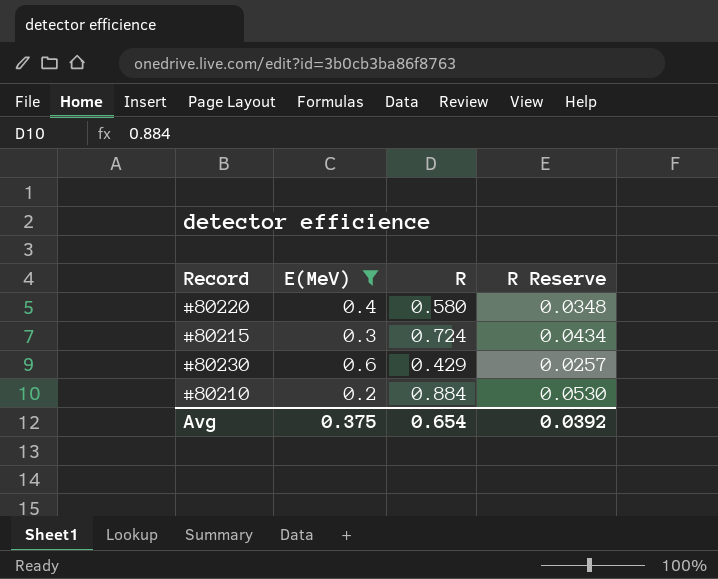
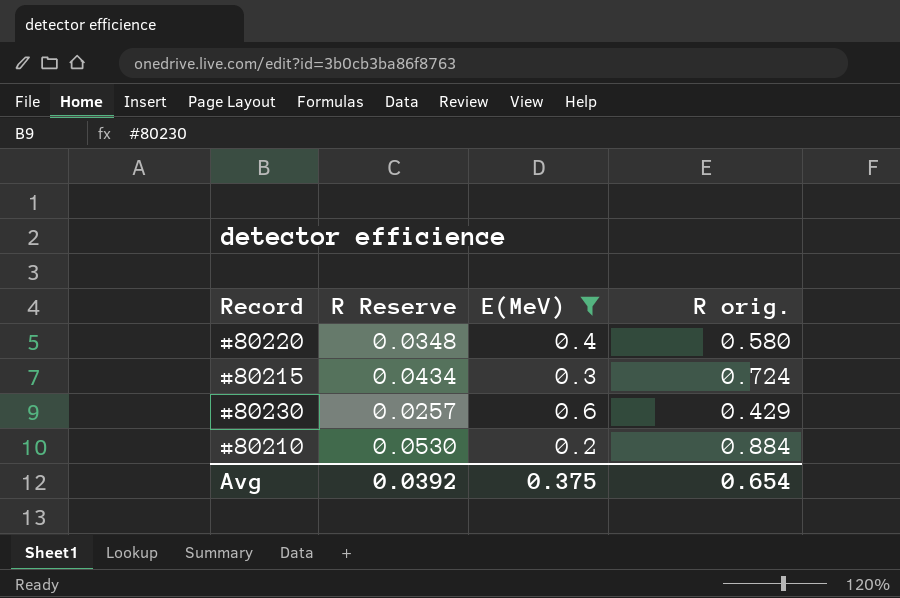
column R Reserve | position: 4 -> 2
column name: R -> R orig.

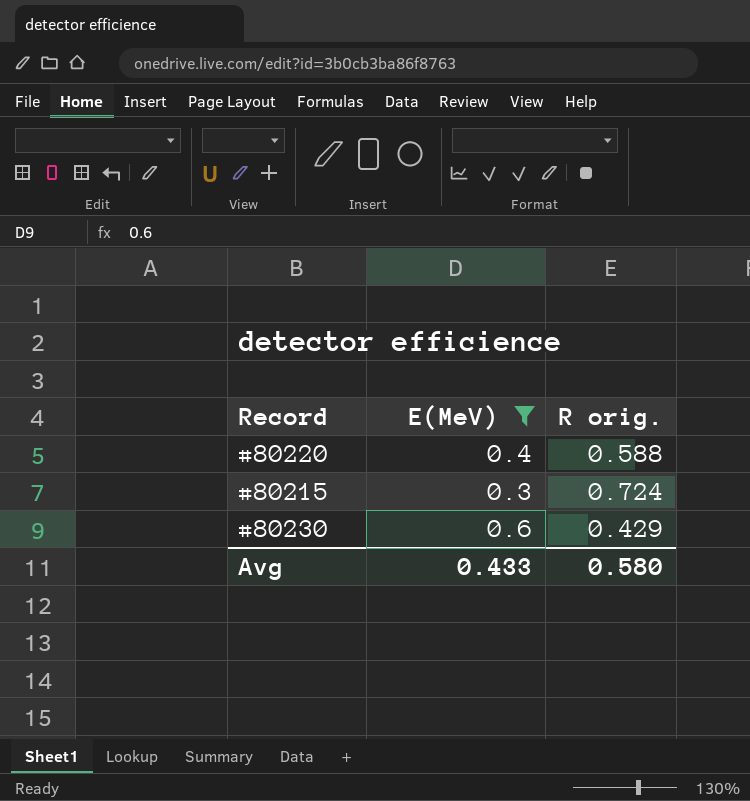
column R Reserve | formula: [R orig.] * 0.06 -> none
row #80210: 0.0530 | 0.2 | 0.884 -> none
#80220 | R orig.: 0.580 -> 0.588
Avg | E(MeV): 0.375 -> 0.433
Avg | R orig.: 0.654 -> 0.580

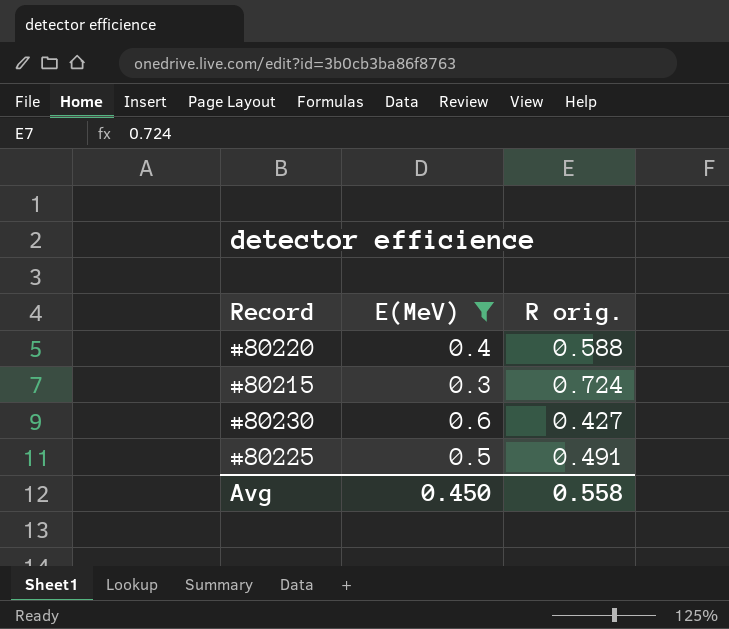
#80230 | R orig.: 0.429 -> 0.427
row #80225: none -> 0.5 | 0.491
Avg | E(MeV): 0.433 -> 0.450
Avg | R orig.: 0.580 -> 0.558

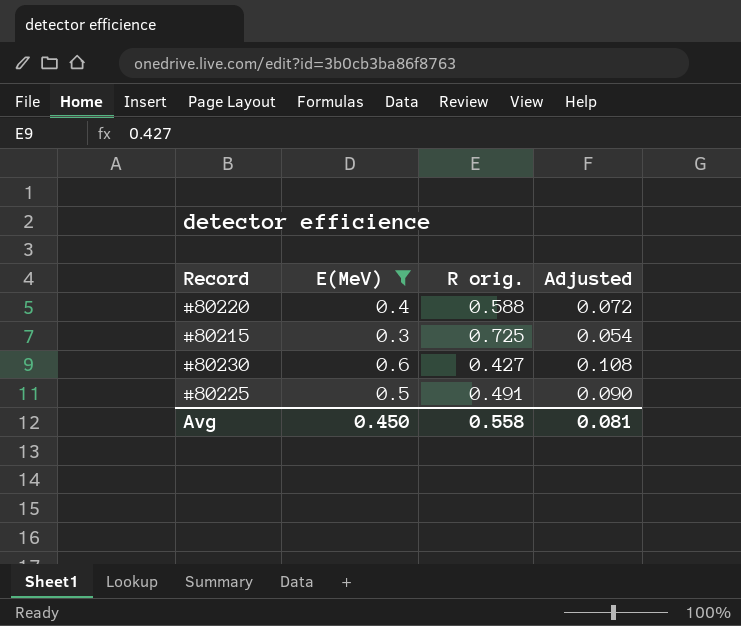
column Adjusted | formula: none -> [E(MeV)] * 0.18
#80215 | R orig.: 0.724 -> 0.725

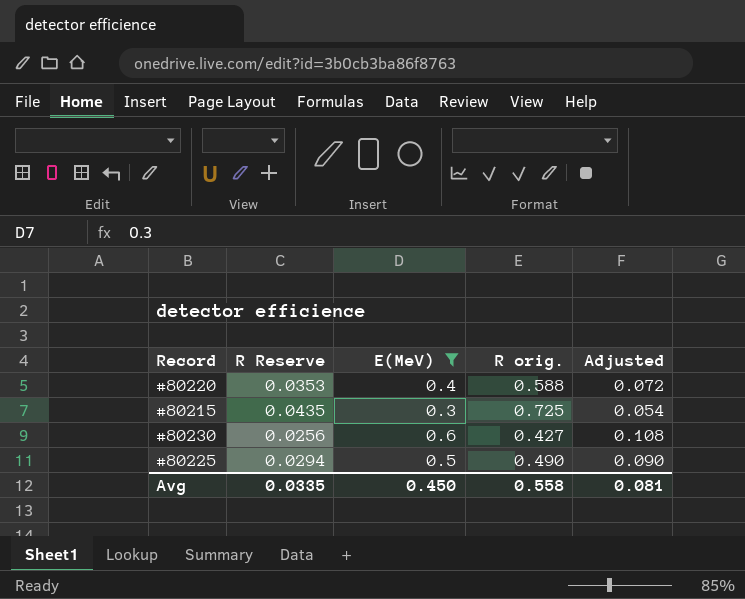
column R Reserve | formula: none -> [R orig.] * 0.06
#80225 | R orig.: 0.491 -> 0.490

